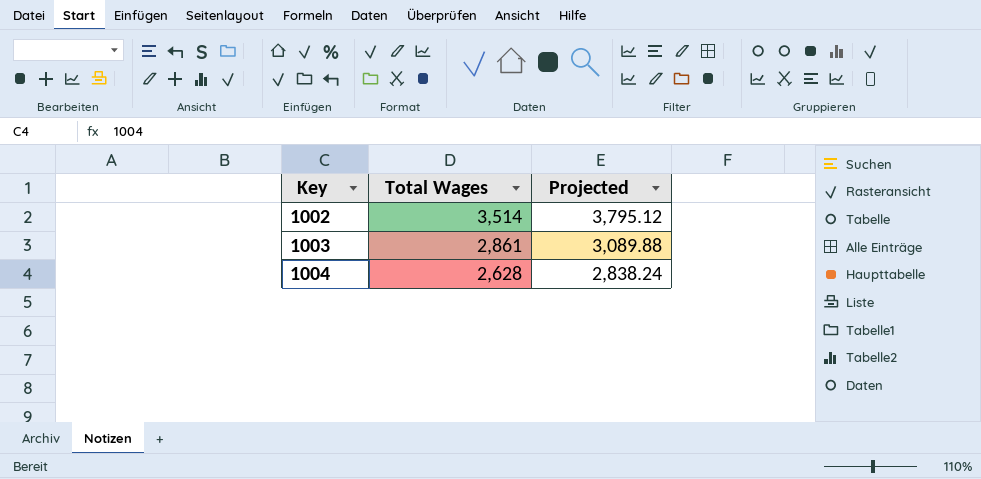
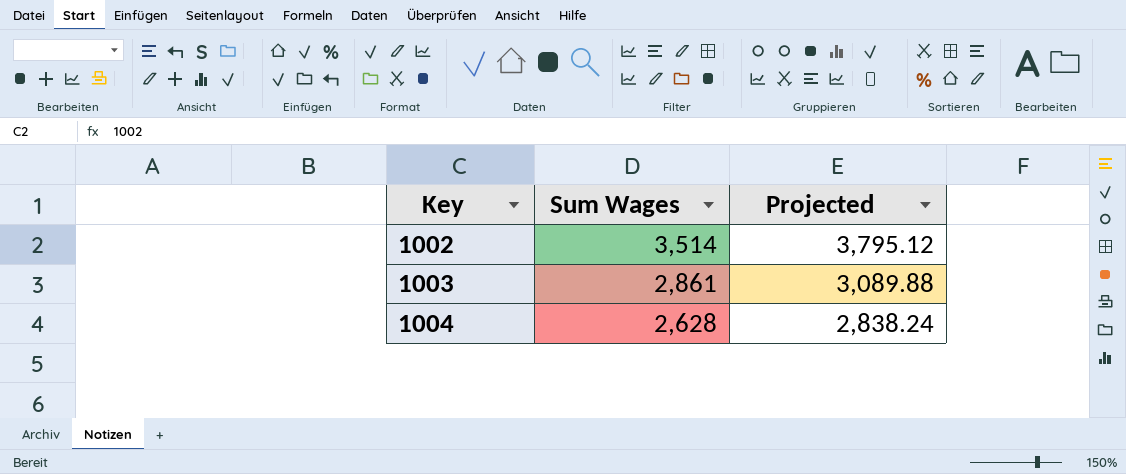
column name: Total Wages -> Sum Wages

